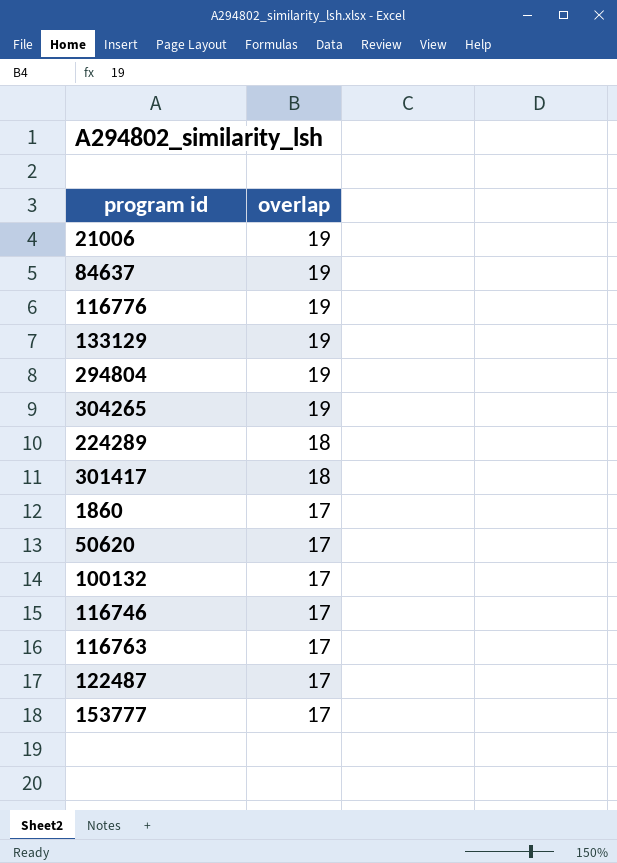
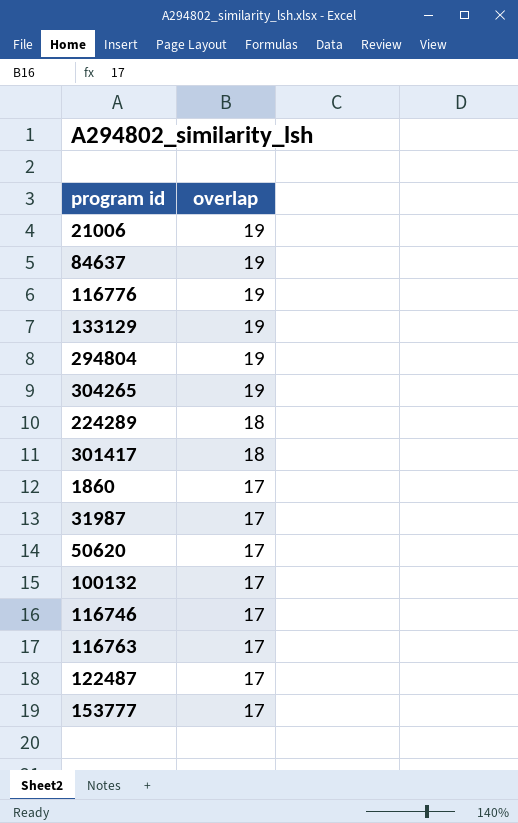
row 31987: none -> 17

